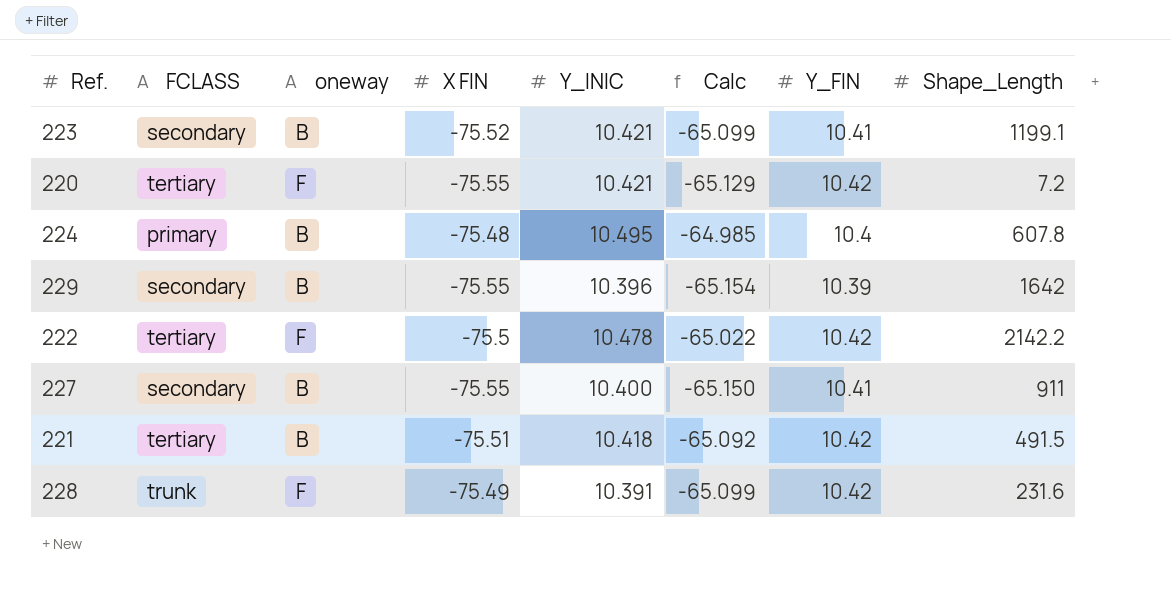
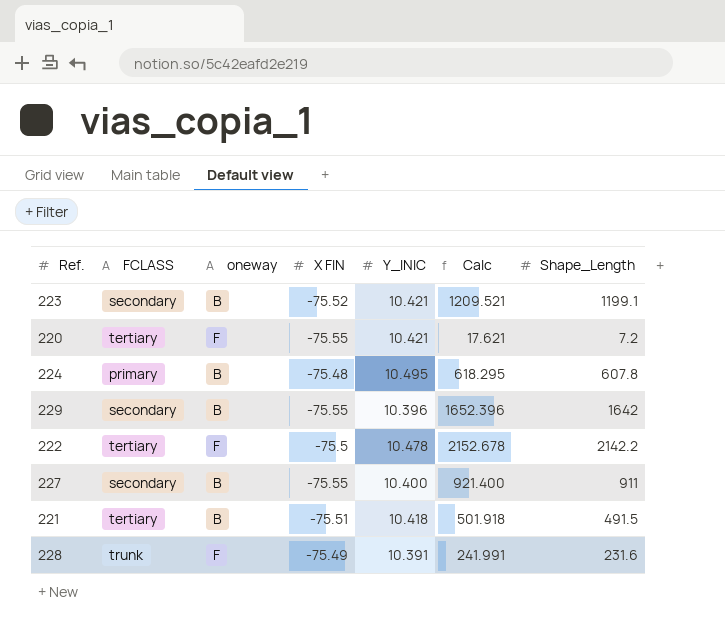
column Y_FIN | position: 7 -> none
column Calc | formula: [X FIN] + [Y_INIC] -> [Y_INIC] + [Shape_Length]

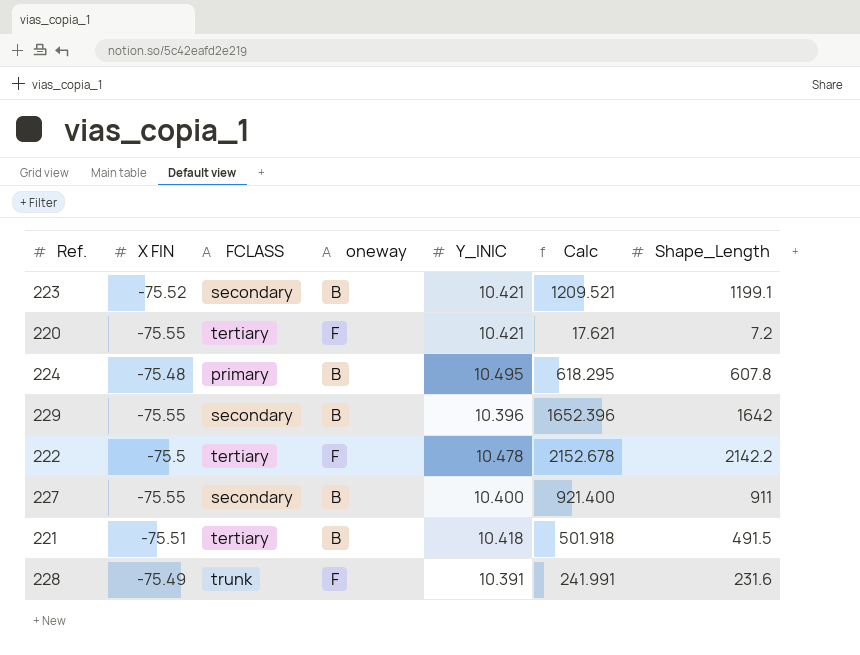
column X FIN | position: 4 -> 2

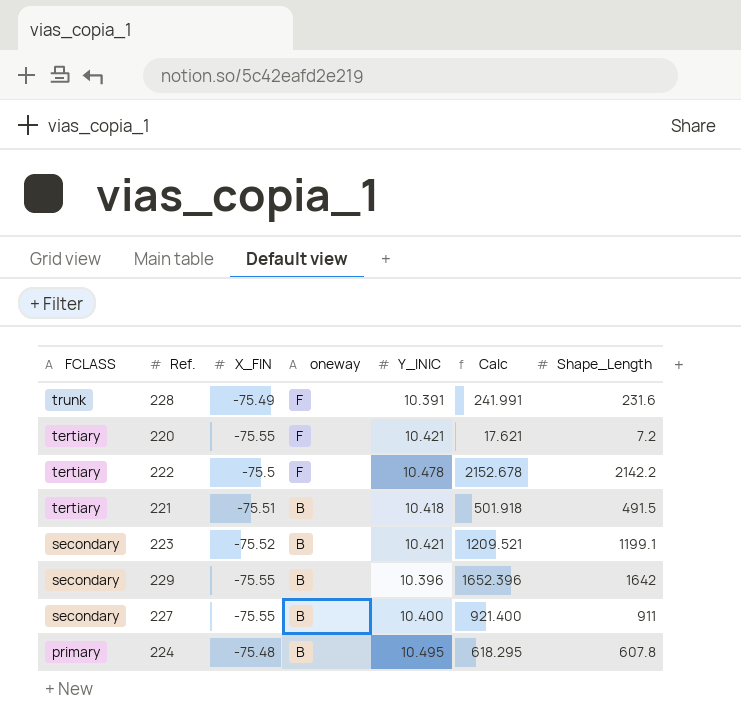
row order: none -> FCLASS descending
column FCLASS | position: 3 -> 1
column name: X FIN -> X_FIN

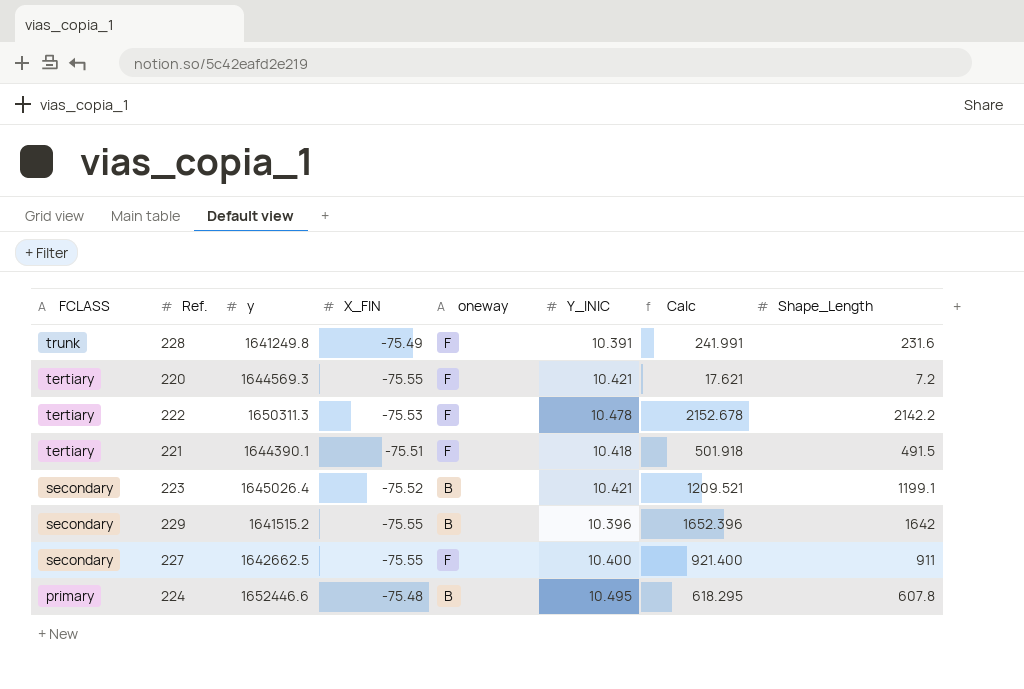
column y | position: none -> 3
222 | X_FIN: -75.5 -> -75.53
221 | oneway: B -> F
227 | oneway: B -> F

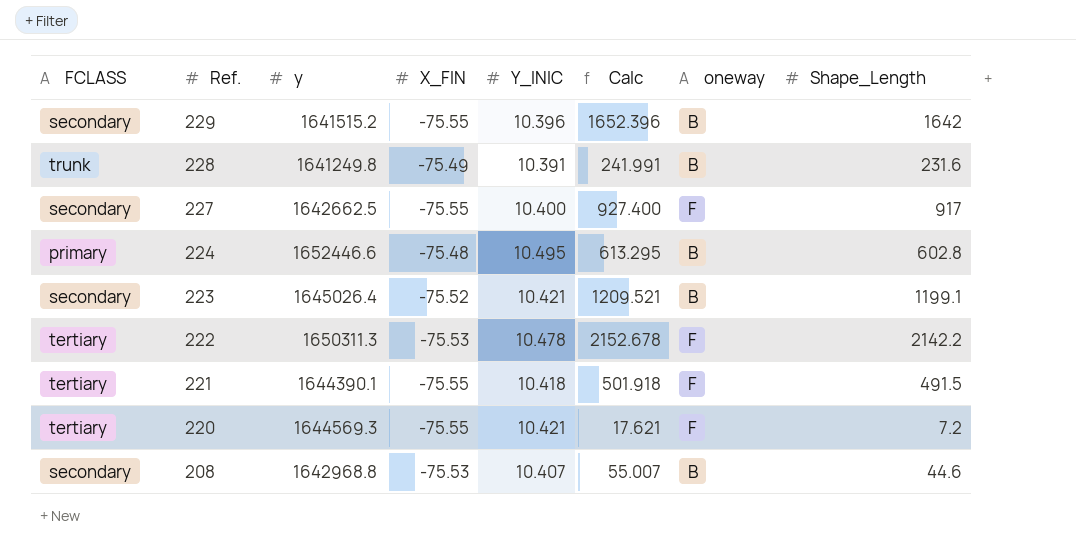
row order: FCLASS descending -> Ref. descending
column oneway | position: 5 -> 7
228 | oneway: F -> B
227 | Calc: 921.400 -> 927.400
227 | Shape_Length: 911 -> 917
224 | Calc: 618.295 -> 613.295
224 | Shape_Length: 607.8 -> 602.8
221 | X_FIN: -75.51 -> -75.55
row 208: none -> secondary | 1642968.8 | -75.53 | 10.407 | 55.007 | B | 44.6

